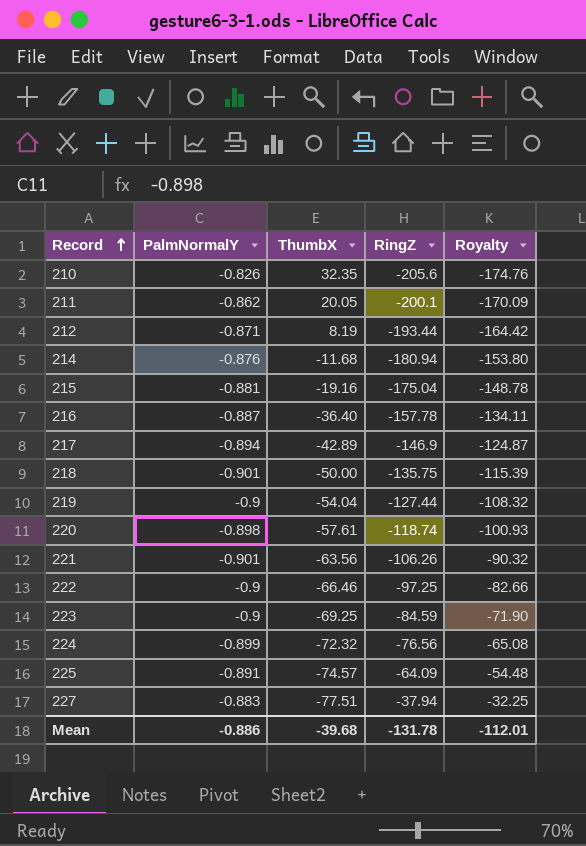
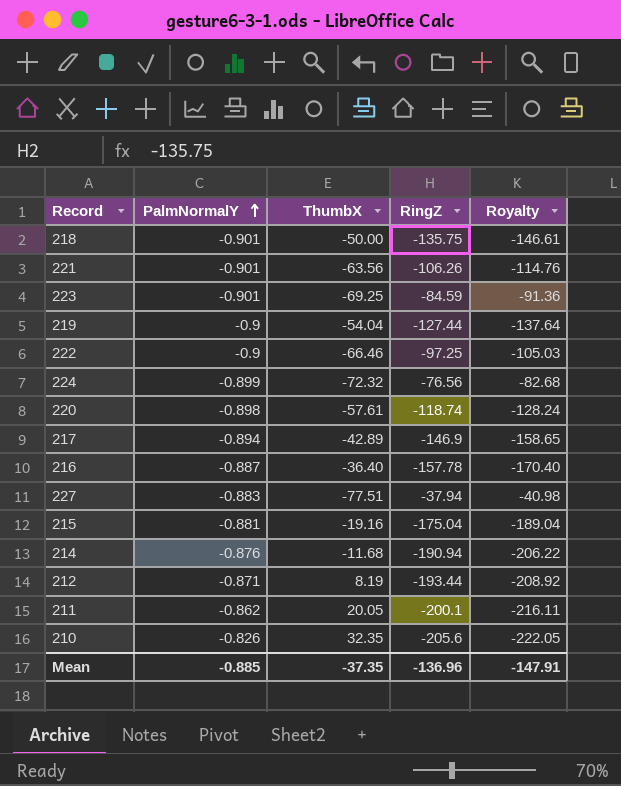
row order: Record ascending -> PalmNormalY ascending
column Royalty | formula: [RingZ] * 0.85 -> [RingZ] * 1.08
row 225: -0.891 | -74.57 | -64.09 | -54.48 -> none
223 | PalmNormalY: -0.9 -> -0.901
214 | RingZ: -180.94 -> -190.94
Mean | PalmNormalY: -0.886 -> -0.885
Mean | ThumbX: -39.68 -> -37.35
Mean | RingZ: -131.78 -> -136.96
Mean | Royalty: -112.01 -> -147.91

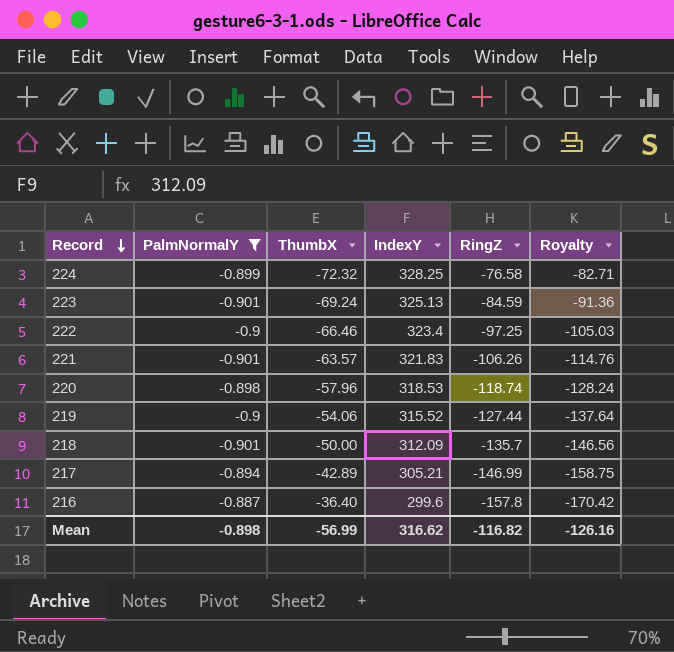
filter: none -> PalmNormalY <= -0.887
row order: PalmNormalY ascending -> Record descending
column IndexY | position: none -> 4
224 | RingZ: -76.56 -> -76.58
224 | Royalty: -82.68 -> -82.71
223 | ThumbX: -69.25 -> -69.24
221 | ThumbX: -63.56 -> -63.57
220 | ThumbX: -57.61 -> -57.96
219 | ThumbX: -54.04 -> -54.06
218 | RingZ: -135.75 -> -135.7
218 | Royalty: -146.61 -> -146.56
217 | RingZ: -146.9 -> -146.99
217 | Royalty: -158.65 -> -158.75
216 | RingZ: -157.78 -> -157.8
216 | Royalty: -170.40 -> -170.42
Mean | PalmNormalY: -0.885 -> -0.898
Mean | ThumbX: -37.35 -> -56.99
Mean | RingZ: -136.96 -> -116.82
Mean | Royalty: -147.91 -> -126.16

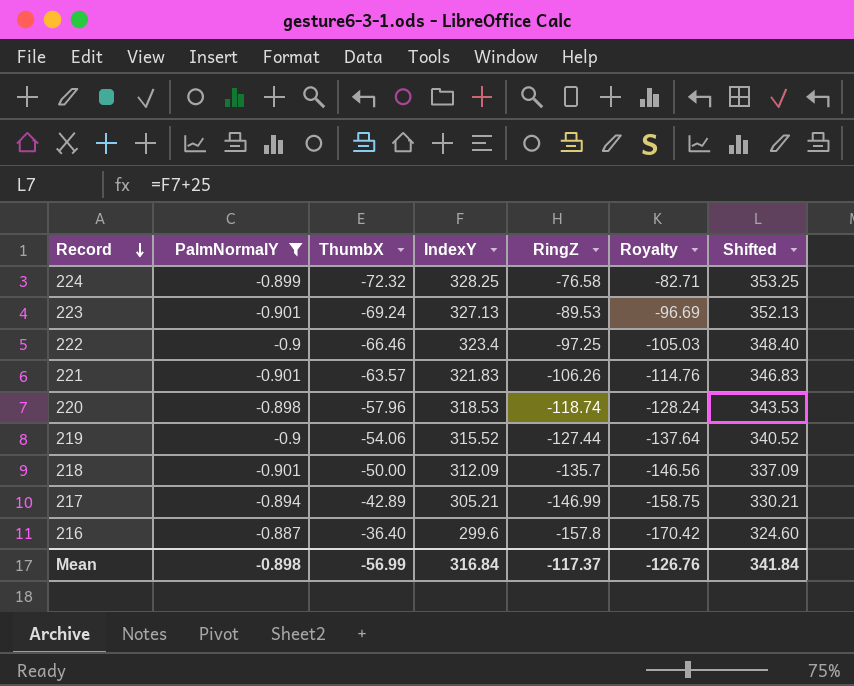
column Shifted | formula: none -> [IndexY] + 25
223 | IndexY: 325.13 -> 327.13
223 | RingZ: -84.59 -> -89.53
223 | Royalty: -91.36 -> -96.69
Mean | IndexY: 316.62 -> 316.84
Mean | RingZ: -116.82 -> -117.37
Mean | Royalty: -126.16 -> -126.76

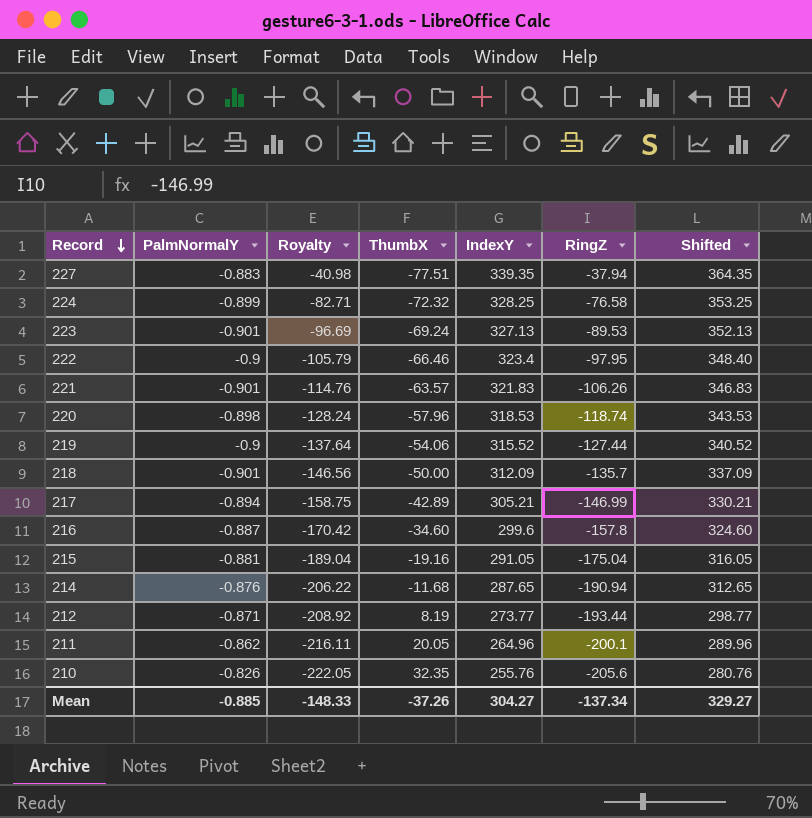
filter: PalmNormalY <= -0.887 -> none
column Royalty | position: 6 -> 3
222 | Royalty: -105.03 -> -105.79
222 | RingZ: -97.25 -> -97.95
216 | ThumbX: -36.40 -> -34.60
Mean | PalmNormalY: -0.898 -> -0.885
Mean | Royalty: -126.76 -> -148.33
Mean | ThumbX: -56.99 -> -37.26
Mean | IndexY: 316.84 -> 304.27
Mean | RingZ: -117.37 -> -137.34
Mean | Shifted: 341.84 -> 329.27

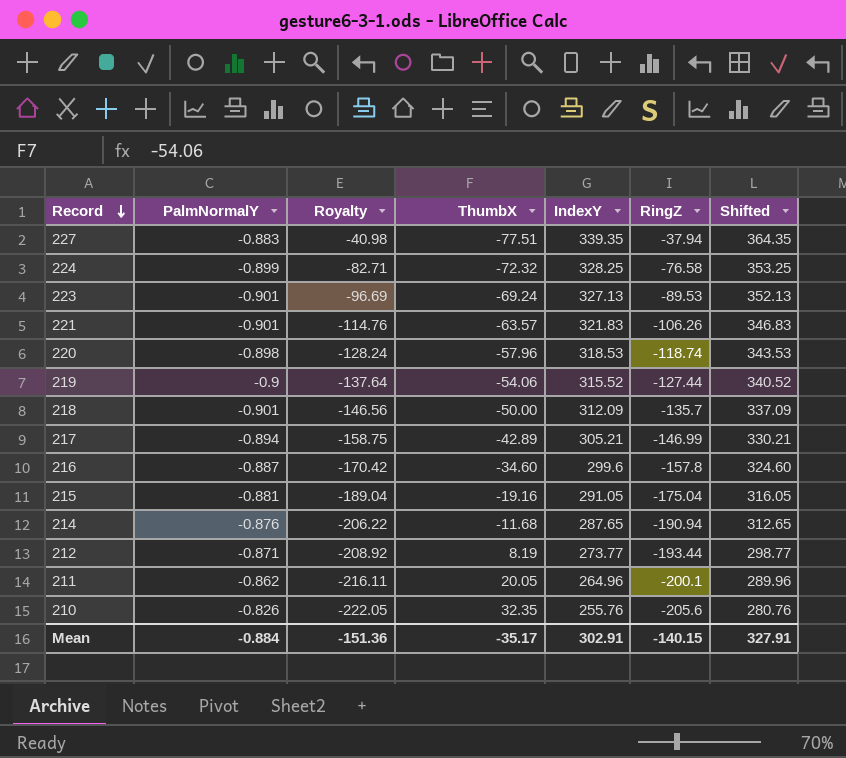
row 222: -0.9 | -105.79 | -66.46 | 323.4 | -97.95 | 348.40 -> none
Mean | PalmNormalY: -0.885 -> -0.884
Mean | Royalty: -148.33 -> -151.36
Mean | ThumbX: -37.26 -> -35.17
Mean | IndexY: 304.27 -> 302.91
Mean | RingZ: -137.34 -> -140.15
Mean | Shifted: 329.27 -> 327.91

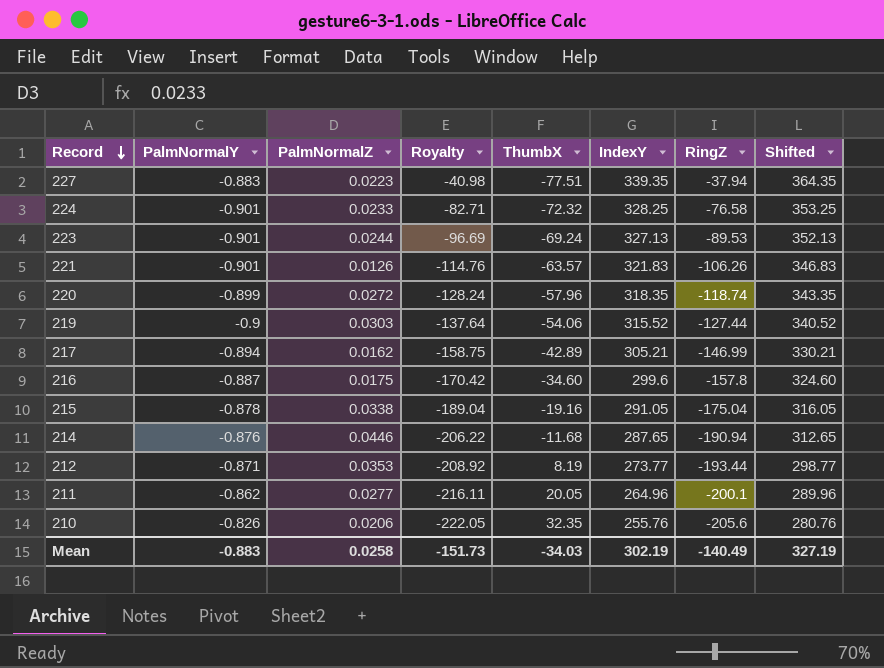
column PalmNormalZ | position: none -> 3
row 218: -0.901 | -146.56 | -50.00 | 312.09 | -135.7 | 337.09 -> none
224 | PalmNormalY: -0.899 -> -0.901
220 | PalmNormalY: -0.898 -> -0.899
220 | IndexY: 318.53 -> 318.35
220 | Shifted: 343.53 -> 343.35
215 | PalmNormalY: -0.881 -> -0.878
Mean | PalmNormalY: -0.884 -> -0.883
Mean | Royalty: -151.36 -> -151.73
Mean | ThumbX: -35.17 -> -34.03
Mean | IndexY: 302.91 -> 302.19
Mean | RingZ: -140.15 -> -140.49
Mean | Shifted: 327.91 -> 327.19

